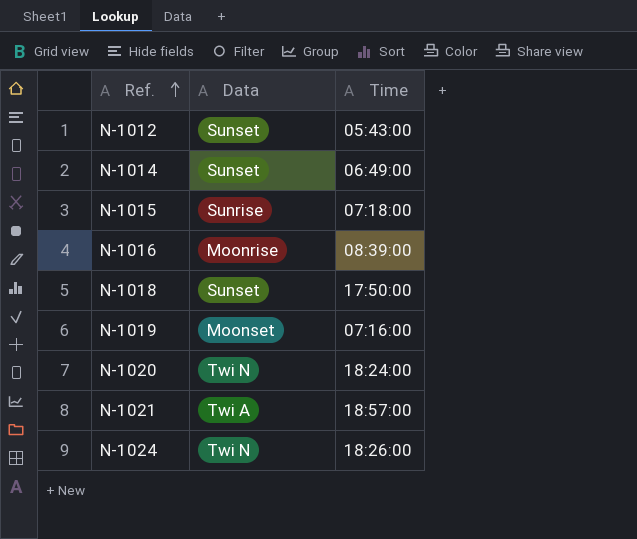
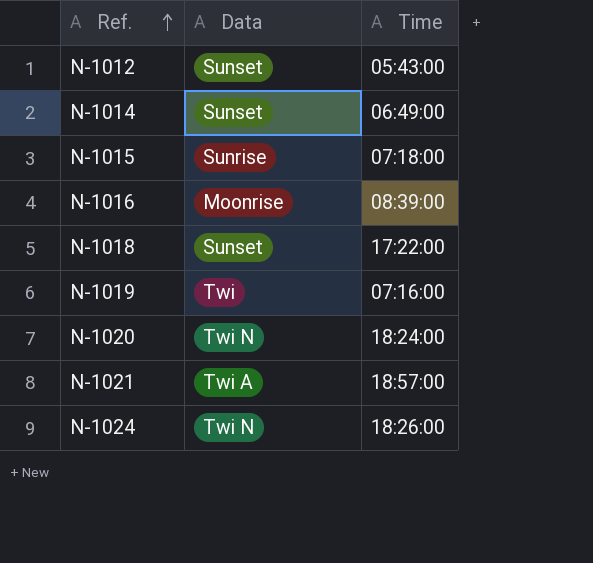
N-1018 | Time: 17:50:00 -> 17:22:00
N-1019 | Data: Moonset -> Twi

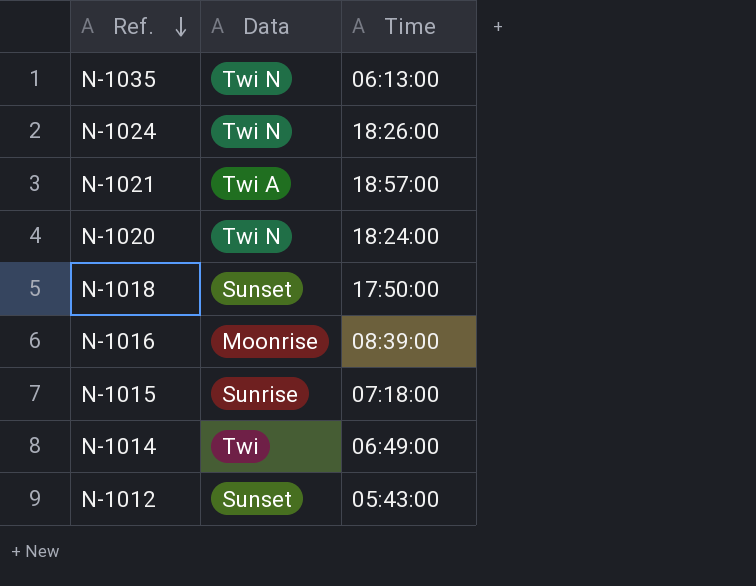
row order: Ref. ascending -> Ref. descending
row N-1019: Twi | 07:16:00 -> none
row N-1035: none -> Twi N | 06:13:00
N-1018 | Time: 17:22:00 -> 17:50:00
N-1014 | Data: Sunset -> Twi

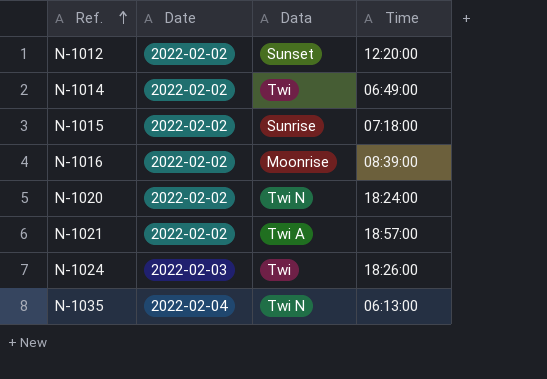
row order: Ref. descending -> Ref. ascending
column Date | position: none -> 2
row N-1018: Sunset | 17:50:00 -> none
N-1012 | Time: 05:43:00 -> 12:20:00
N-1024 | Data: Twi N -> Twi

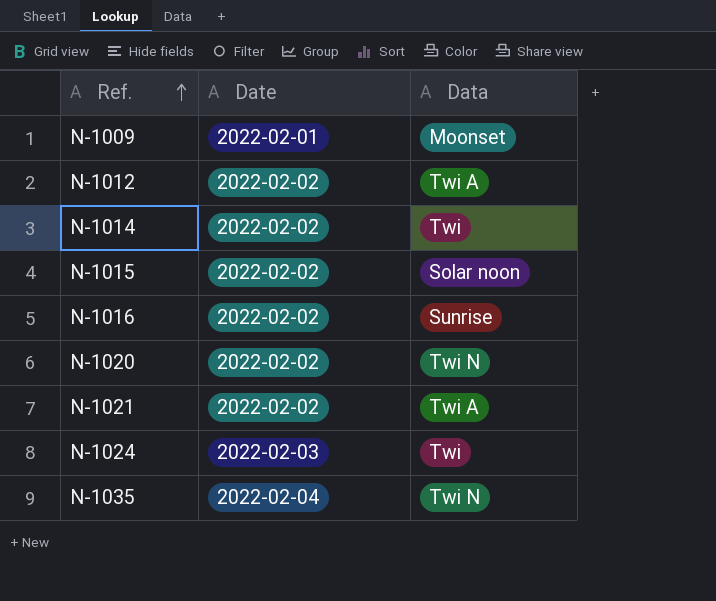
column Time | position: 4 -> none
row N-1009: none -> 2022-02-01 | Moonset
N-1012 | Data: Sunset -> Twi A
N-1015 | Data: Sunrise -> Solar noon
N-1016 | Data: Moonrise -> Sunrise

